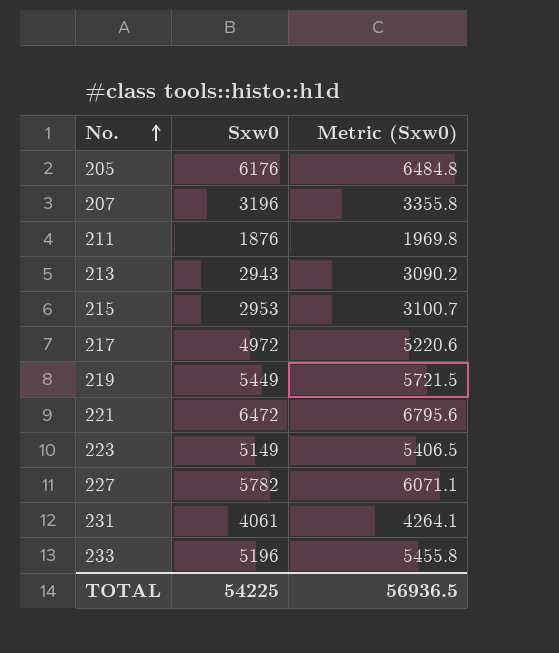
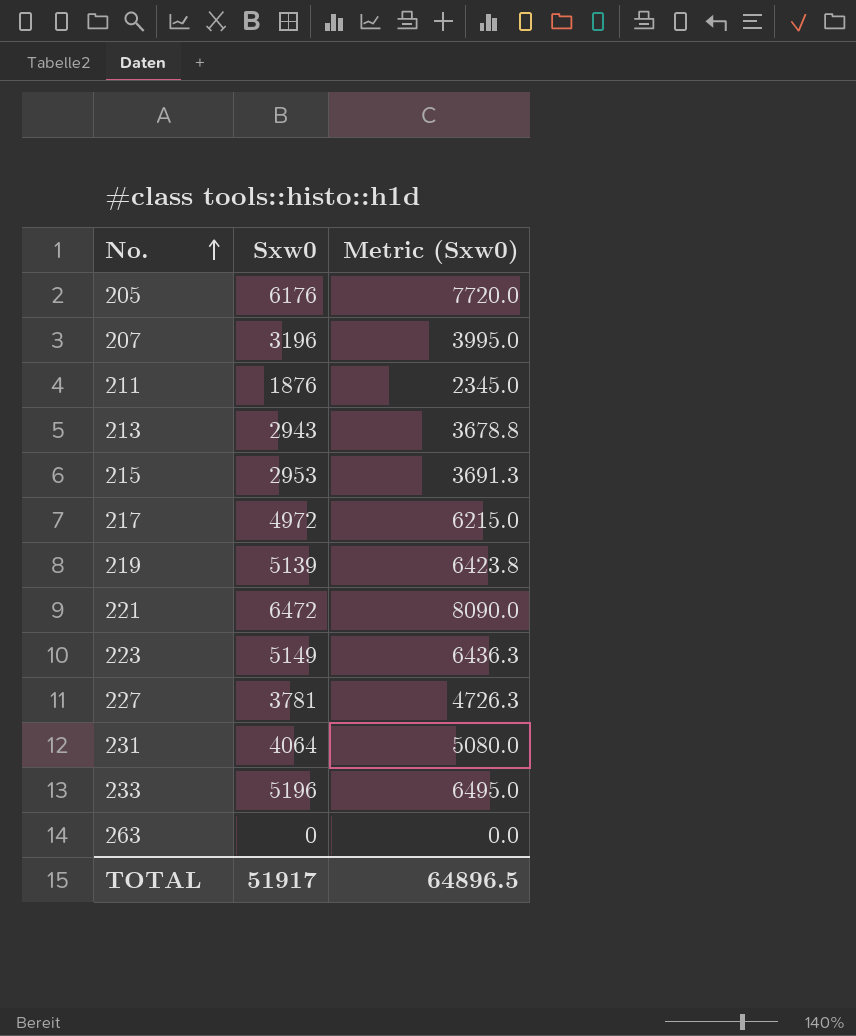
column Metric (Sxw0) | formula: [Sxw0] * 1.05 -> [Sxw0] * 1.25
219 | Sxw0: 5449 -> 5139
227 | Sxw0: 5782 -> 3781
231 | Sxw0: 4061 -> 4064
row 263: none -> 0 | 0.0
TOTAL | Sxw0: 54225 -> 51917
TOTAL | Metric (Sxw0): 56936.5 -> 64896.5

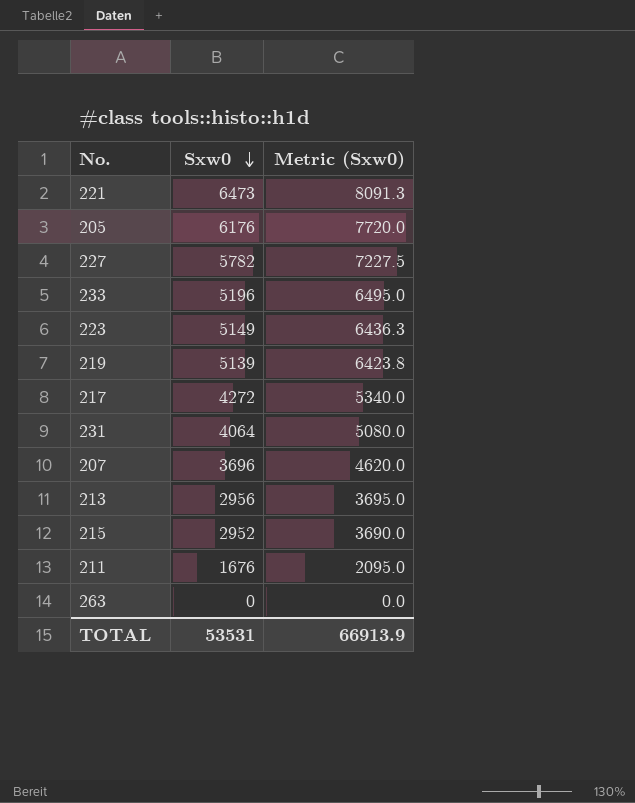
row order: No. ascending -> Sxw0 descending
221 | Sxw0: 6472 -> 6473
221 | Metric (Sxw0): 8090.0 -> 8091.3
227 | Sxw0: 3781 -> 5782
227 | Metric (Sxw0): 4726.3 -> 7227.5
217 | Sxw0: 4972 -> 4272
217 | Metric (Sxw0): 6215.0 -> 5340.0
207 | Sxw0: 3196 -> 3696
207 | Metric (Sxw0): 3995.0 -> 4620.0
213 | Sxw0: 2943 -> 2956
213 | Metric (Sxw0): 3678.8 -> 3695.0
215 | Sxw0: 2953 -> 2952
215 | Metric (Sxw0): 3691.3 -> 3690.0
211 | Sxw0: 1876 -> 1676
211 | Metric (Sxw0): 2345.0 -> 2095.0
TOTAL | Sxw0: 51917 -> 53531
TOTAL | Metric (Sxw0): 64896.5 -> 66913.9

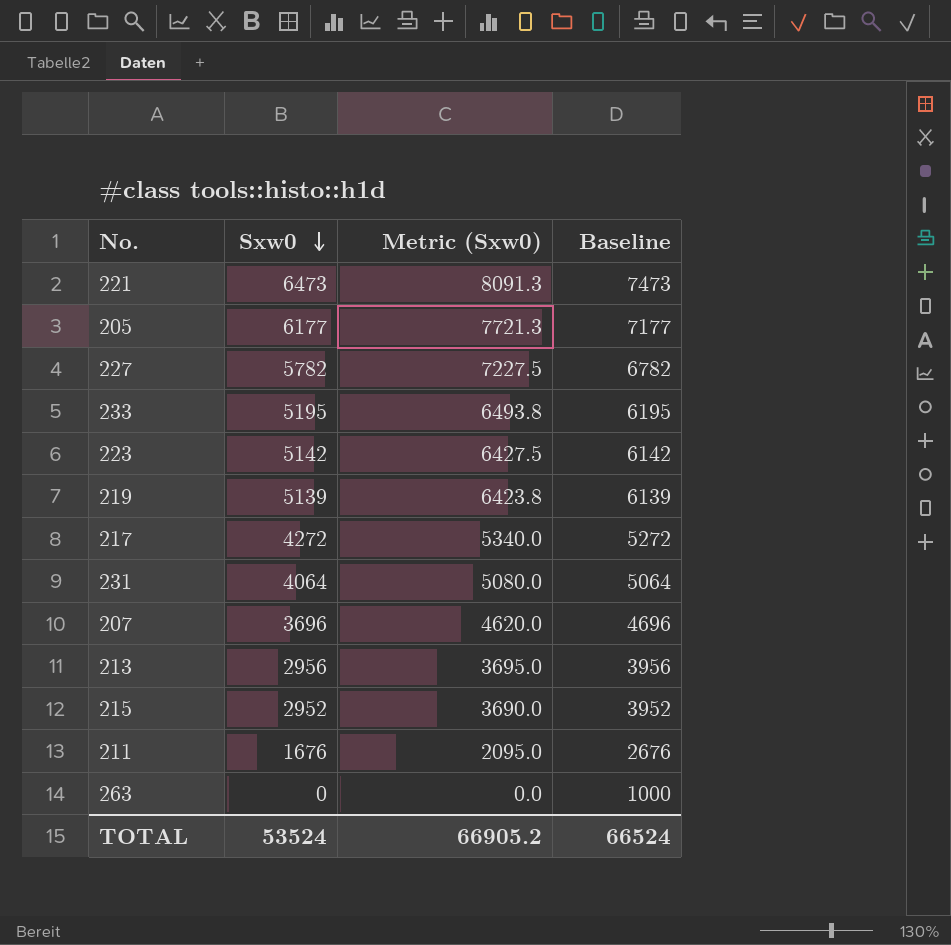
column Baseline | formula: none -> [Sxw0] + 1000
205 | Sxw0: 6176 -> 6177
205 | Metric (Sxw0): 7720.0 -> 7721.3
233 | Sxw0: 5196 -> 5195
233 | Metric (Sxw0): 6495.0 -> 6493.8
223 | Sxw0: 5149 -> 5142
223 | Metric (Sxw0): 6436.3 -> 6427.5
TOTAL | Sxw0: 53531 -> 53524
TOTAL | Metric (Sxw0): 66913.9 -> 66905.2

